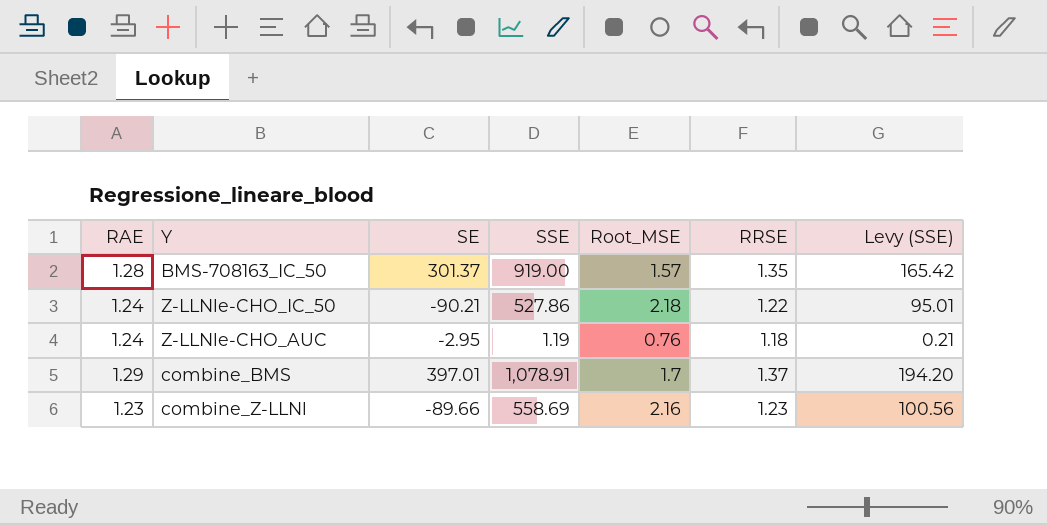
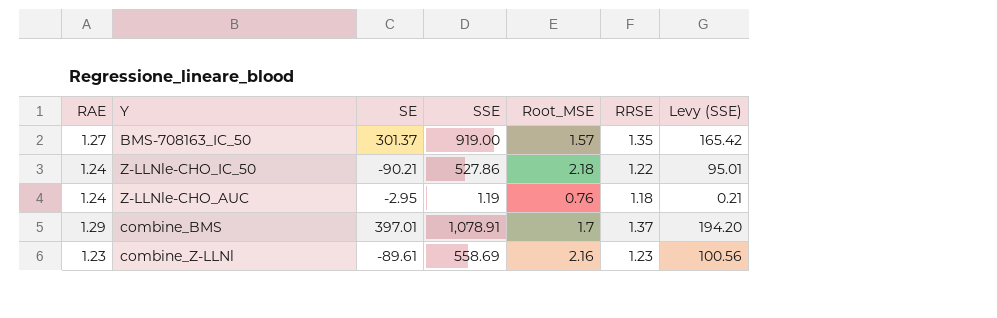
BMS-708163_IC_50 | RAE: 1.28 -> 1.27
combine_Z-LLNl | SE: -89.66 -> -89.61

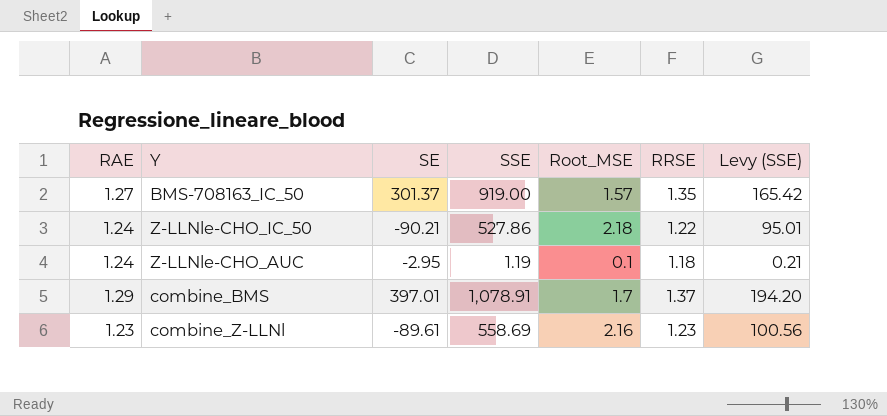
Z-LLNle-CHO_AUC | Root_MSE: 0.76 -> 0.1

